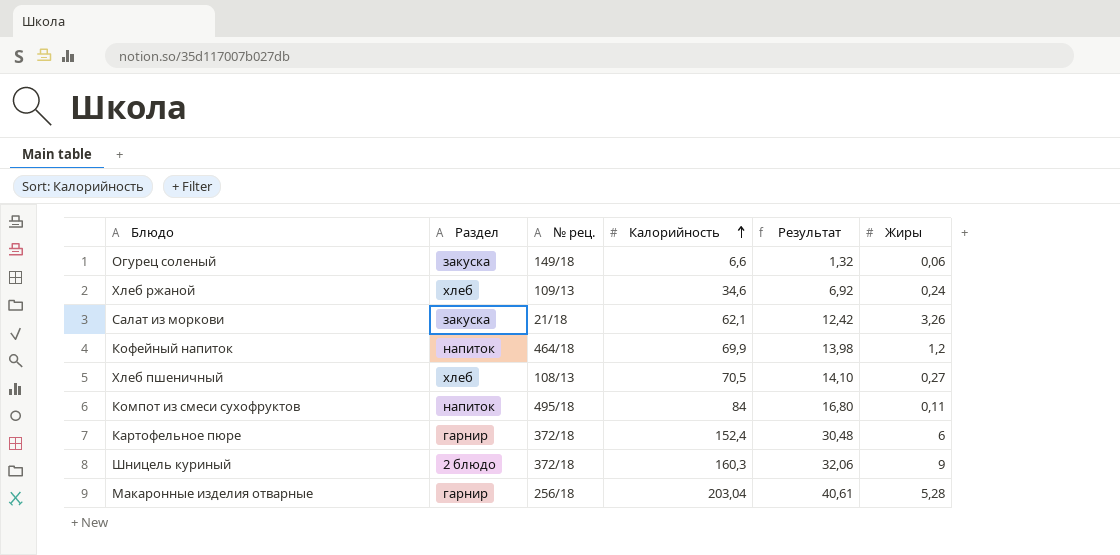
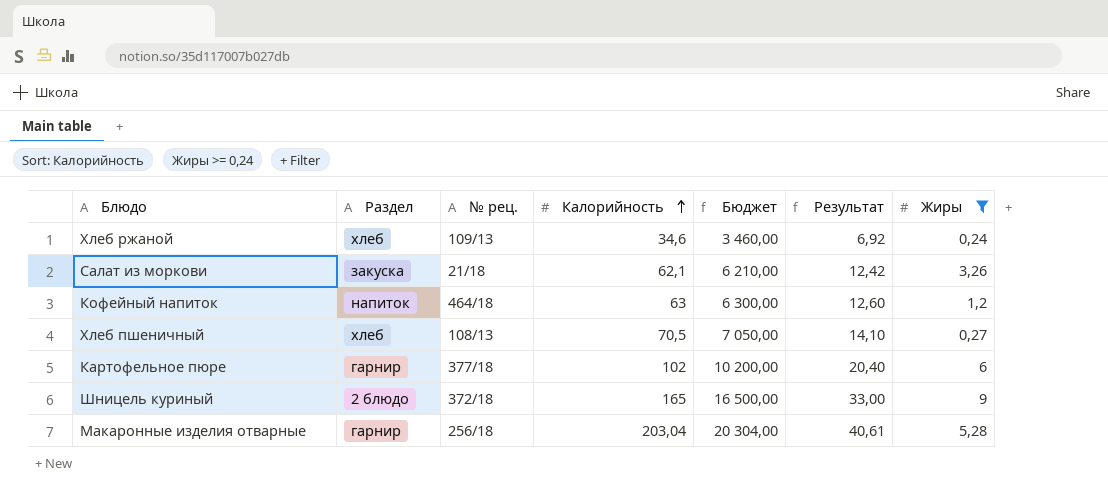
filter: none -> Жиры >= 0,24
column Бюджет | formula: none -> [Калорийность] * 100
Кофейный напиток | Калорийность: 69,9 -> 63
Кофейный напиток | Результат: 13,98 -> 12,60
Картофельное пюре | № рец.: 372/18 -> 377/18
Картофельное пюре | Калорийность: 152,4 -> 102
Картофельное пюре | Результат: 30,48 -> 20,40
Шницель куриный | Калорийность: 160,3 -> 165
Шницель куриный | Результат: 32,06 -> 33,00

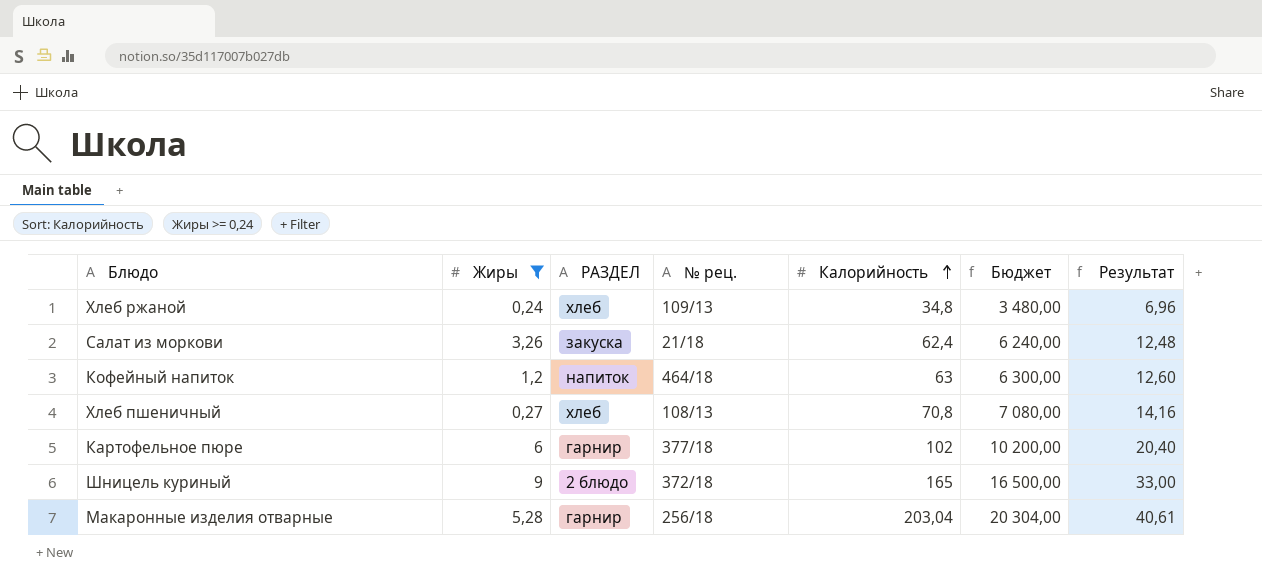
column Жиры | position: 7 -> 2
column name: Раздел -> РАЗДЕЛ
Хлеб ржаной | Калорийность: 34,6 -> 34,8
Хлеб ржаной | Бюджет: 3 460,00 -> 3 480,00
Хлеб ржаной | Результат: 6,92 -> 6,96
Салат из моркови | Калорийность: 62,1 -> 62,4
Салат из моркови | Бюджет: 6 210,00 -> 6 240,00
Салат из моркови | Результат: 12,42 -> 12,48
Хлеб пшеничный | Калорийность: 70,5 -> 70,8
Хлеб пшеничный | Бюджет: 7 050,00 -> 7 080,00
Хлеб пшеничный | Результат: 14,10 -> 14,16

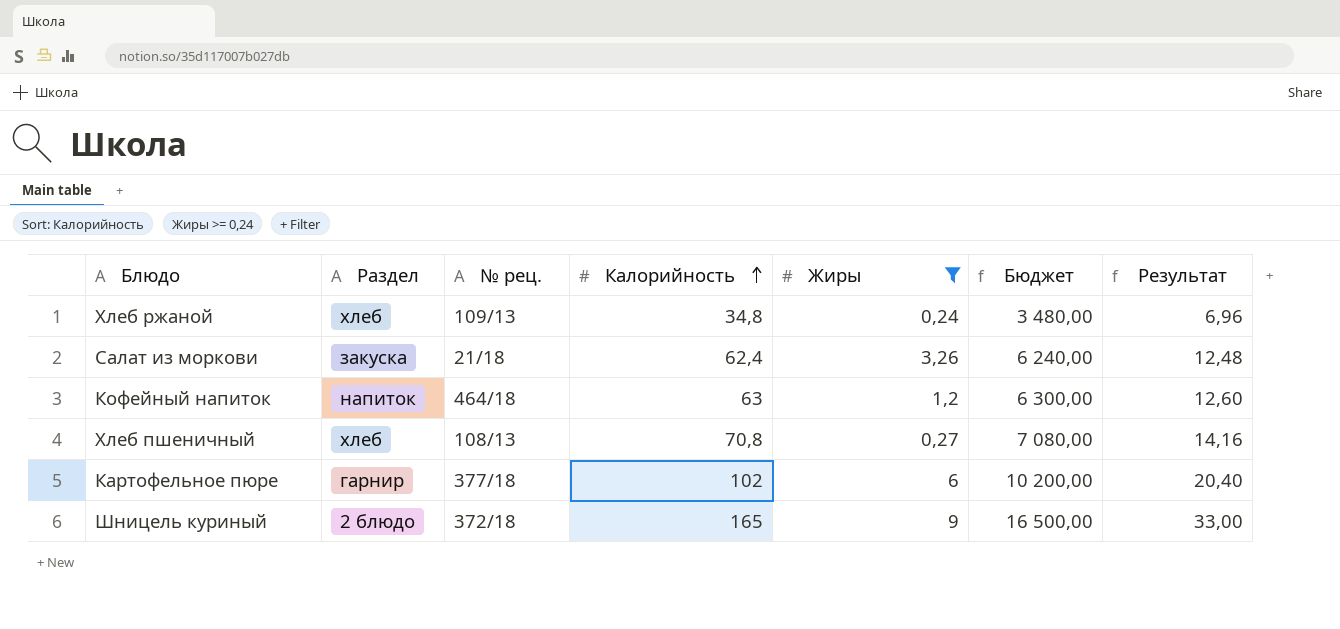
column name: РАЗДЕЛ -> Раздел
column Жиры | position: 2 -> 5
row Макаронные изделия отварные: 5,28 | гарнир | 256/18 | 203,04 | 20 304,00 | 40,61 -> none

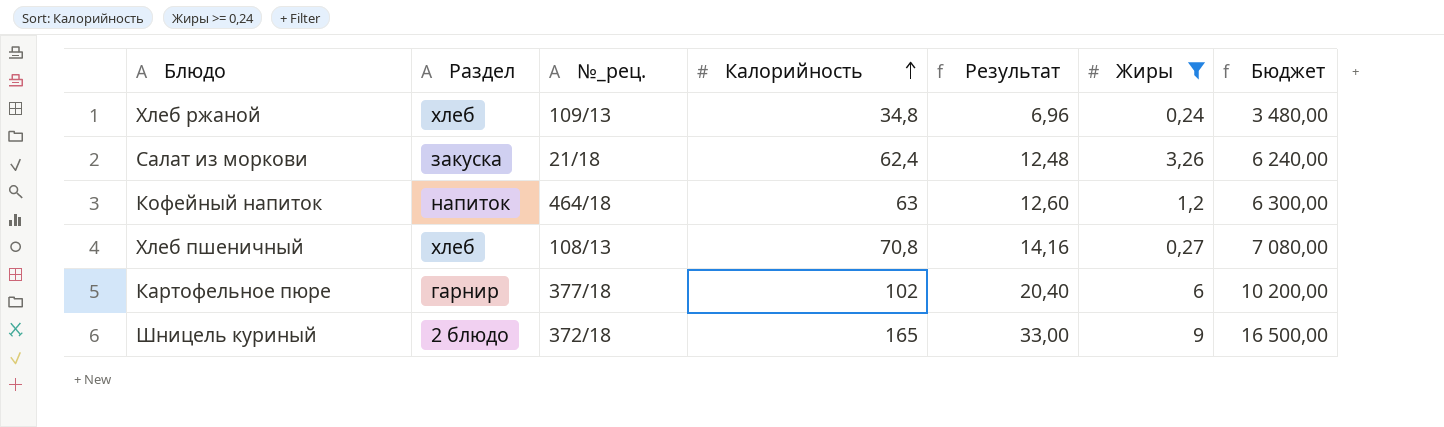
column name: № рец. -> №_рец.
column Результат | position: 7 -> 5

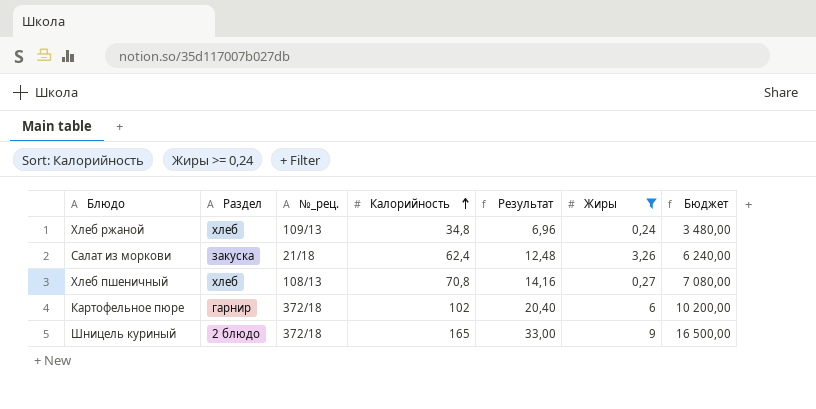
row Кофейный напиток: напиток | 464/18 | 63 | 12,60 | 1,2 | 6 300,00 -> none
Картофельное пюре | №_рец.: 377/18 -> 372/18

